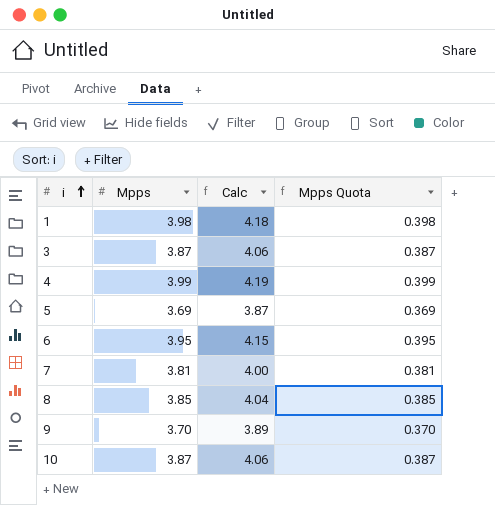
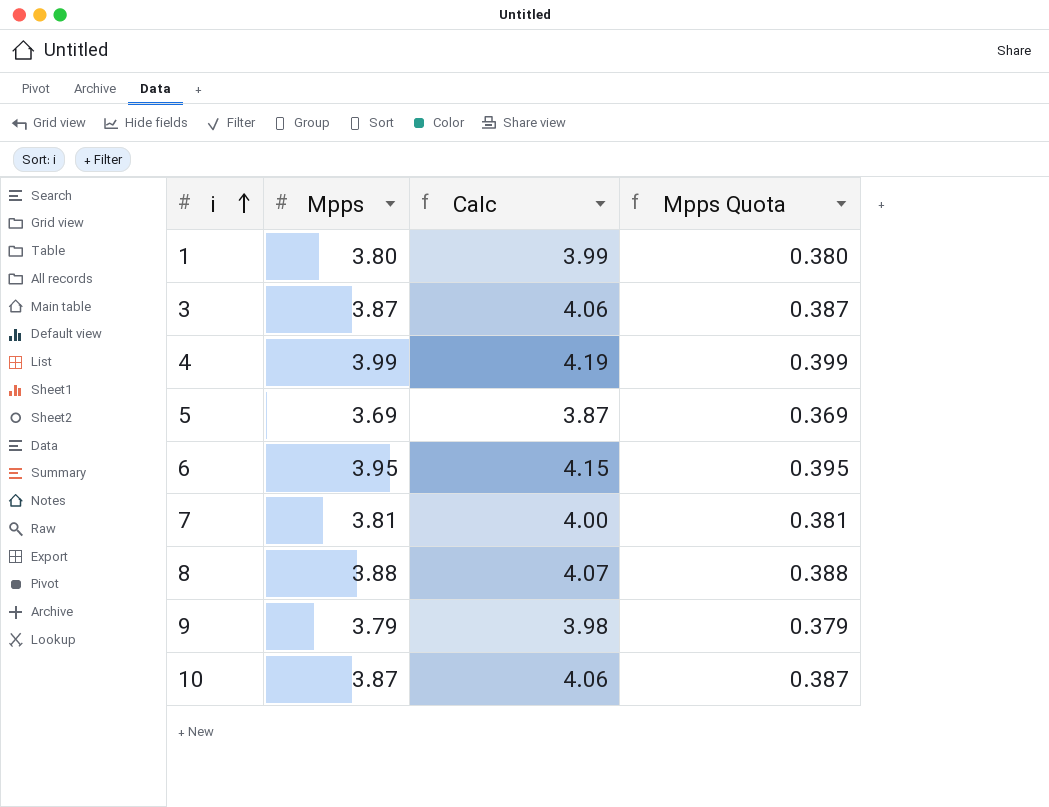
1 | Mpps: 3.98 -> 3.80
1 | Calc: 4.18 -> 3.99
1 | Mpps Quota: 0.398 -> 0.380
8 | Mpps: 3.85 -> 3.88
8 | Calc: 4.04 -> 4.07
8 | Mpps Quota: 0.385 -> 0.388
9 | Mpps: 3.70 -> 3.79
9 | Calc: 3.89 -> 3.98
9 | Mpps Quota: 0.370 -> 0.379

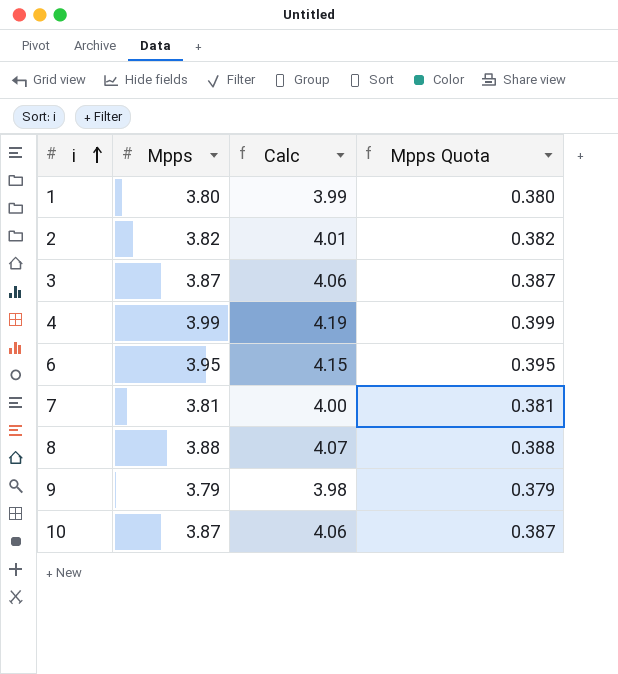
row 5: 3.69 | 3.87 | 0.369 -> none
row 2: none -> 3.82 | 4.01 | 0.382

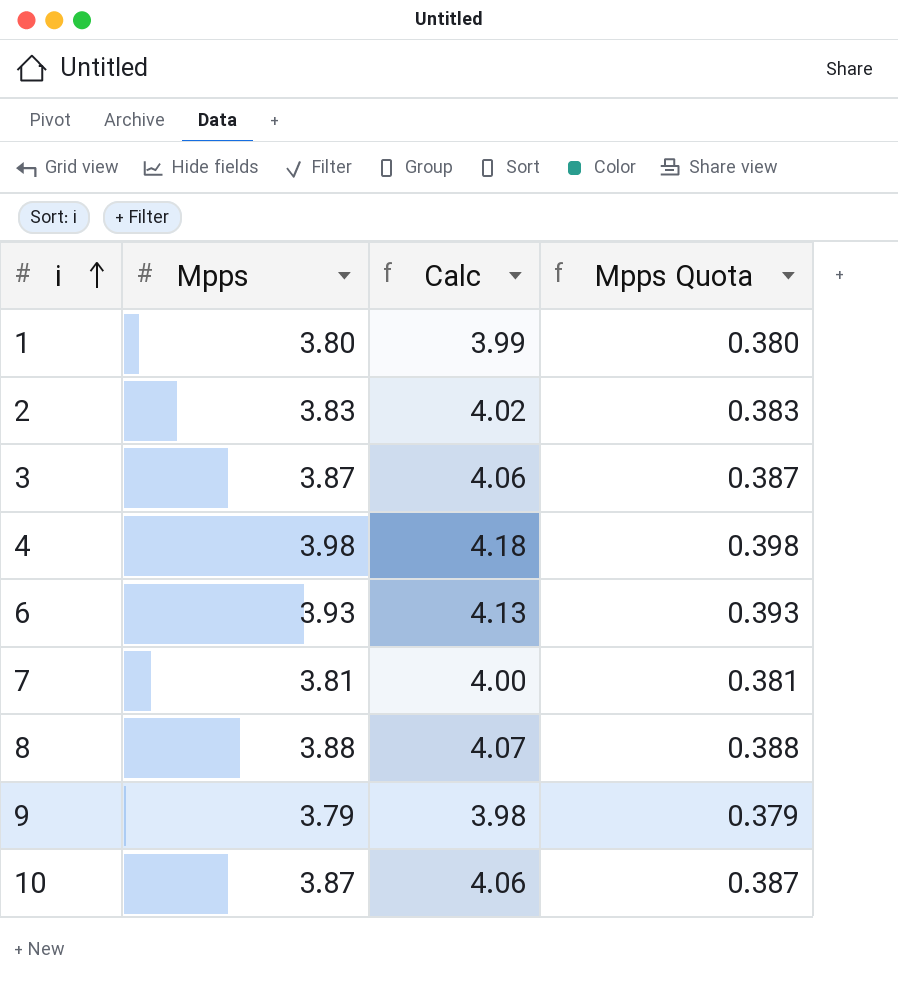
2 | Mpps: 3.82 -> 3.83
2 | Calc: 4.01 -> 4.02
2 | Mpps Quota: 0.382 -> 0.383
4 | Mpps: 3.99 -> 3.98
4 | Calc: 4.19 -> 4.18
4 | Mpps Quota: 0.399 -> 0.398
6 | Mpps: 3.95 -> 3.93
6 | Calc: 4.15 -> 4.13
6 | Mpps Quota: 0.395 -> 0.393

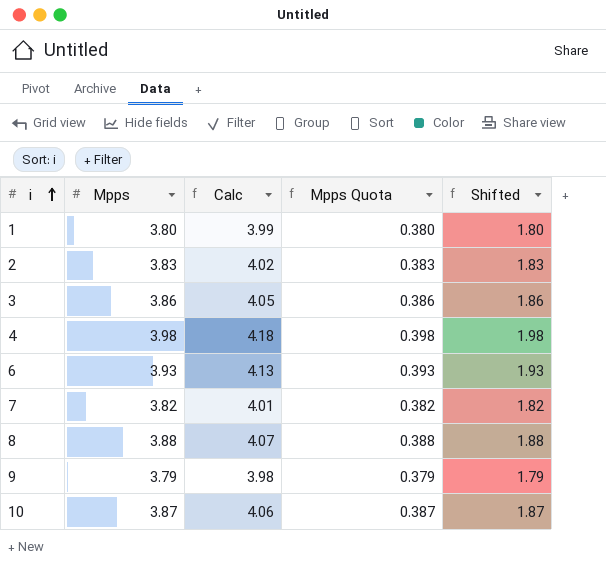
column Shifted | formula: none -> [Mpps] - 2
3 | Mpps: 3.87 -> 3.86
3 | Calc: 4.06 -> 4.05
3 | Mpps Quota: 0.387 -> 0.386
7 | Mpps: 3.81 -> 3.82
7 | Calc: 4.00 -> 4.01
7 | Mpps Quota: 0.381 -> 0.382

